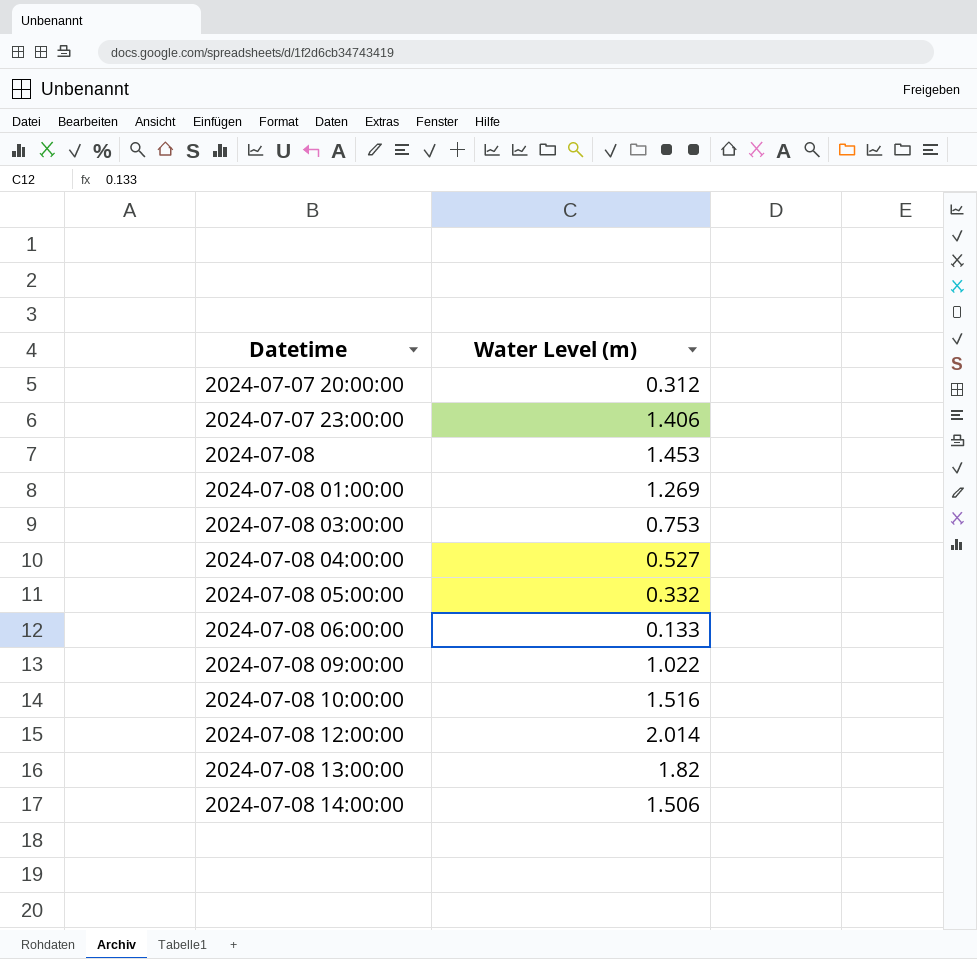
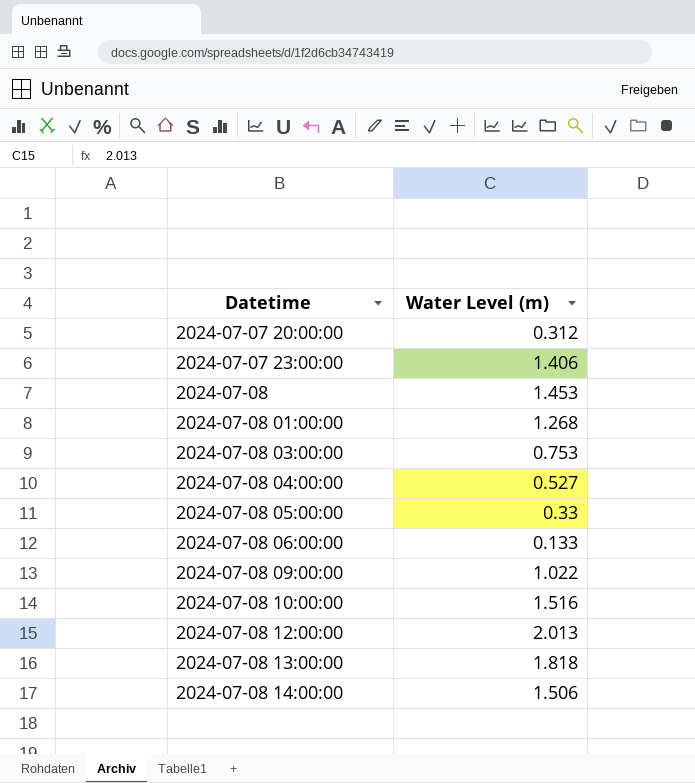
2024-07-08 01:00:00 | Water Level (m): 1.269 -> 1.268
2024-07-08 05:00:00 | Water Level (m): 0.332 -> 0.33
2024-07-08 12:00:00 | Water Level (m): 2.014 -> 2.013
2024-07-08 13:00:00 | Water Level (m): 1.82 -> 1.818

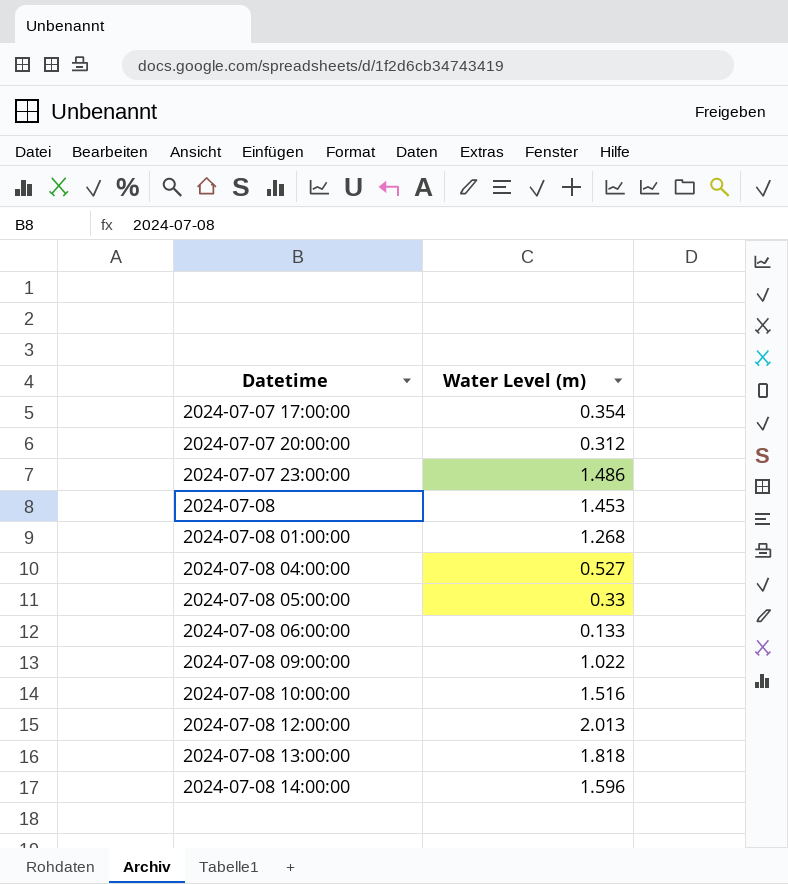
row 2024-07-08 03:00:00: 0.753 -> none
row 2024-07-07 17:00:00: none -> 0.354
2024-07-07 23:00:00 | Water Level (m): 1.406 -> 1.486
2024-07-08 14:00:00 | Water Level (m): 1.506 -> 1.596

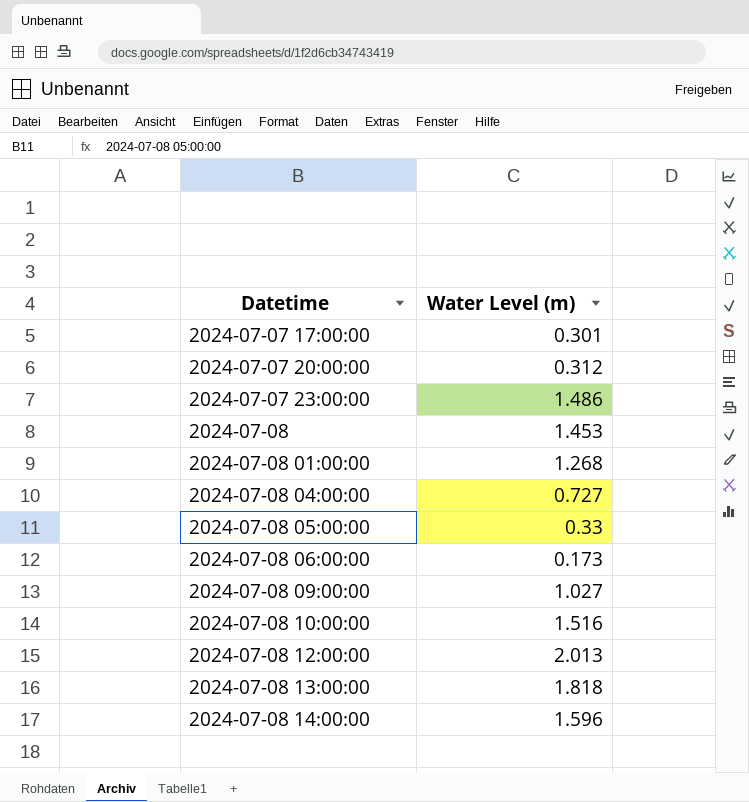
2024-07-07 17:00:00 | Water Level (m): 0.354 -> 0.301
2024-07-08 04:00:00 | Water Level (m): 0.527 -> 0.727
2024-07-08 06:00:00 | Water Level (m): 0.133 -> 0.173
2024-07-08 09:00:00 | Water Level (m): 1.022 -> 1.027

